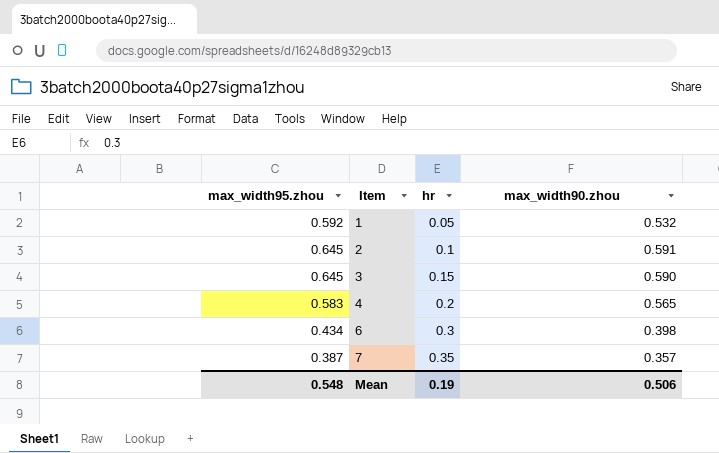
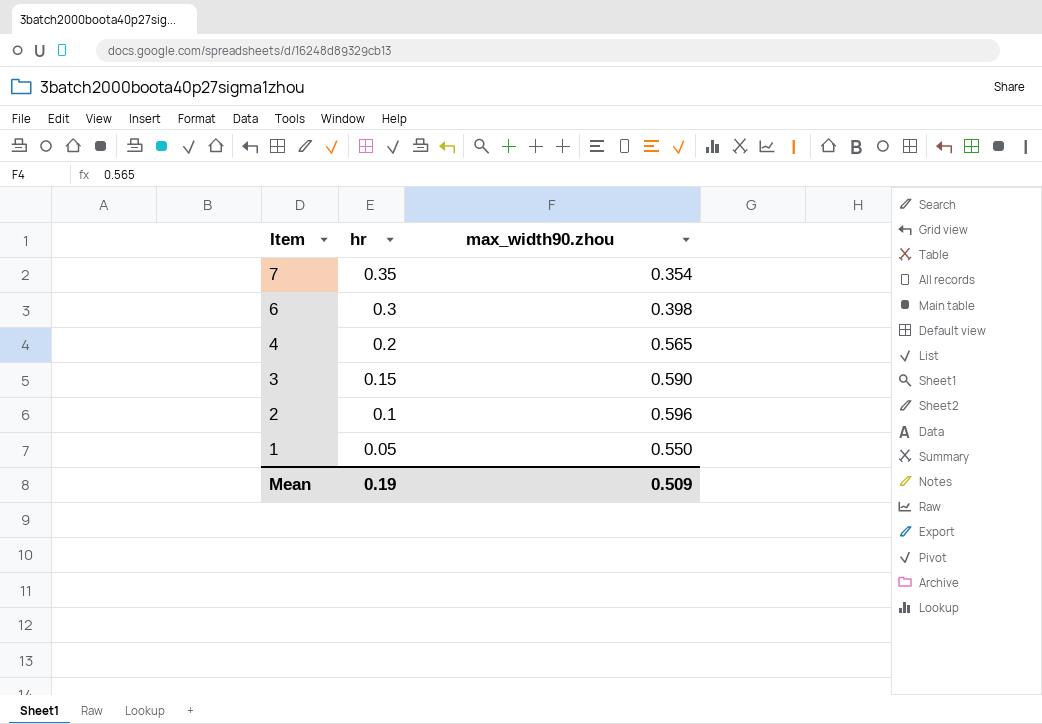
row order: Item ascending -> Item descending
column max_width95.zhou | position: 1 -> none
7 | max_width90.zhou: 0.357 -> 0.354
2 | max_width90.zhou: 0.591 -> 0.596
1 | max_width90.zhou: 0.532 -> 0.550
Mean | max_width90.zhou: 0.506 -> 0.509

